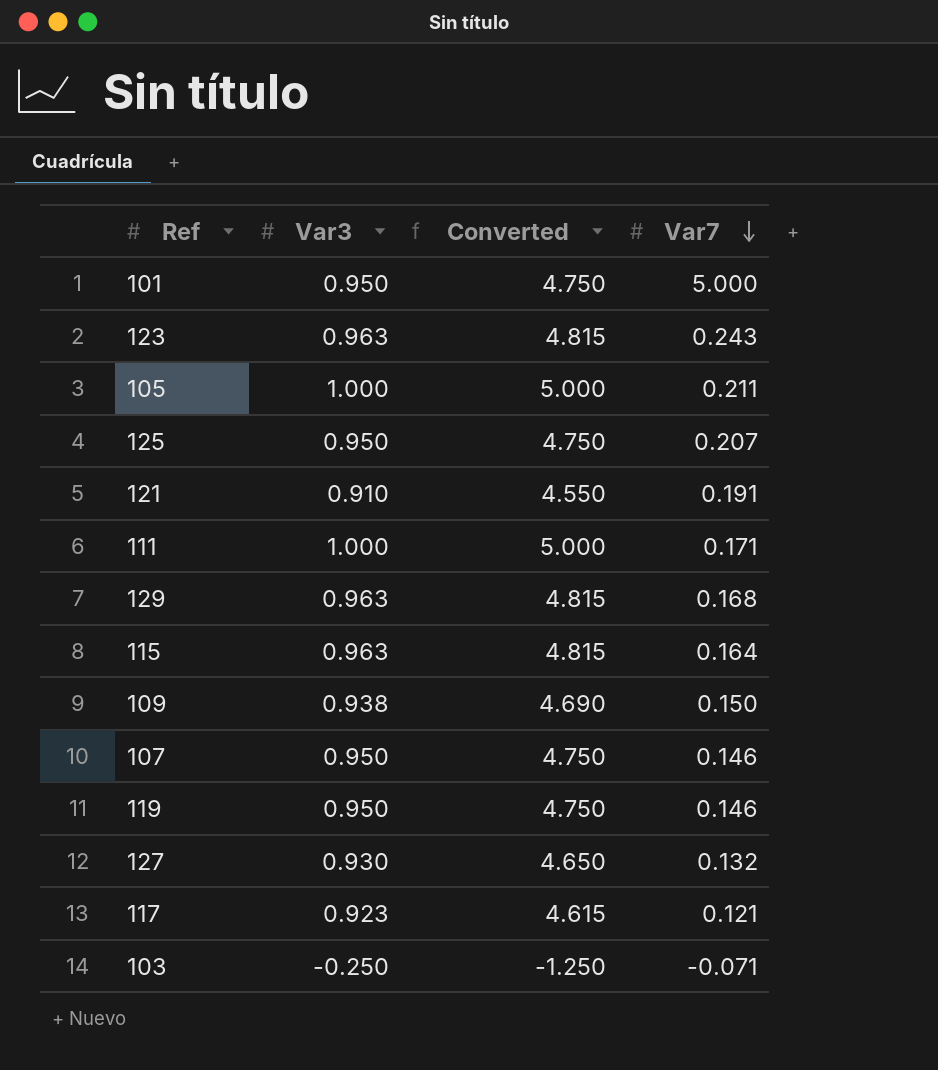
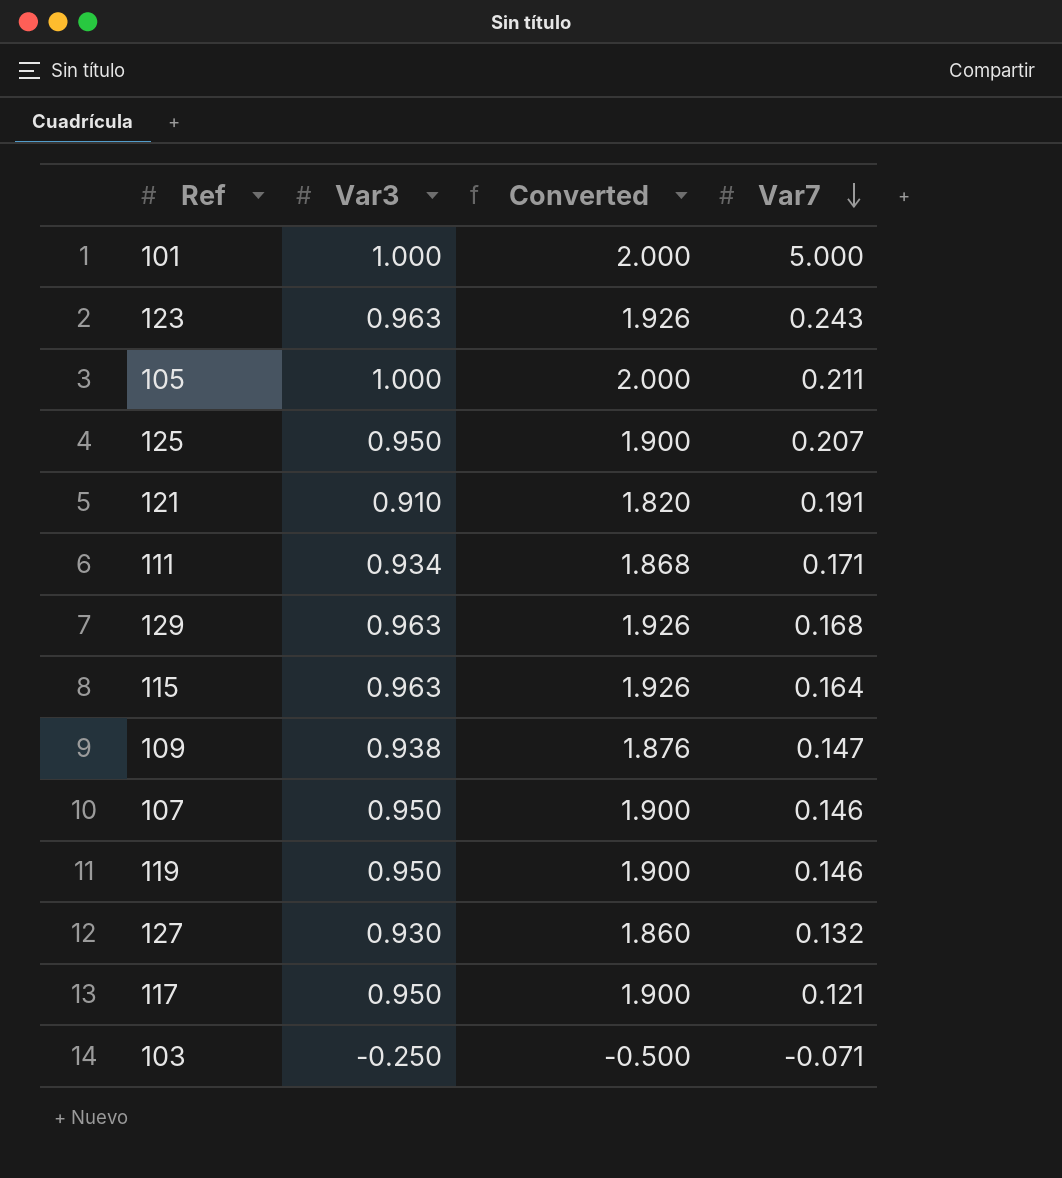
column Converted | formula: [Var3] * 5 -> [Var3] * 2
101 | Var3: 0.950 -> 1.000
111 | Var3: 1.000 -> 0.934
109 | Var7: 0.150 -> 0.147
117 | Var3: 0.923 -> 0.950

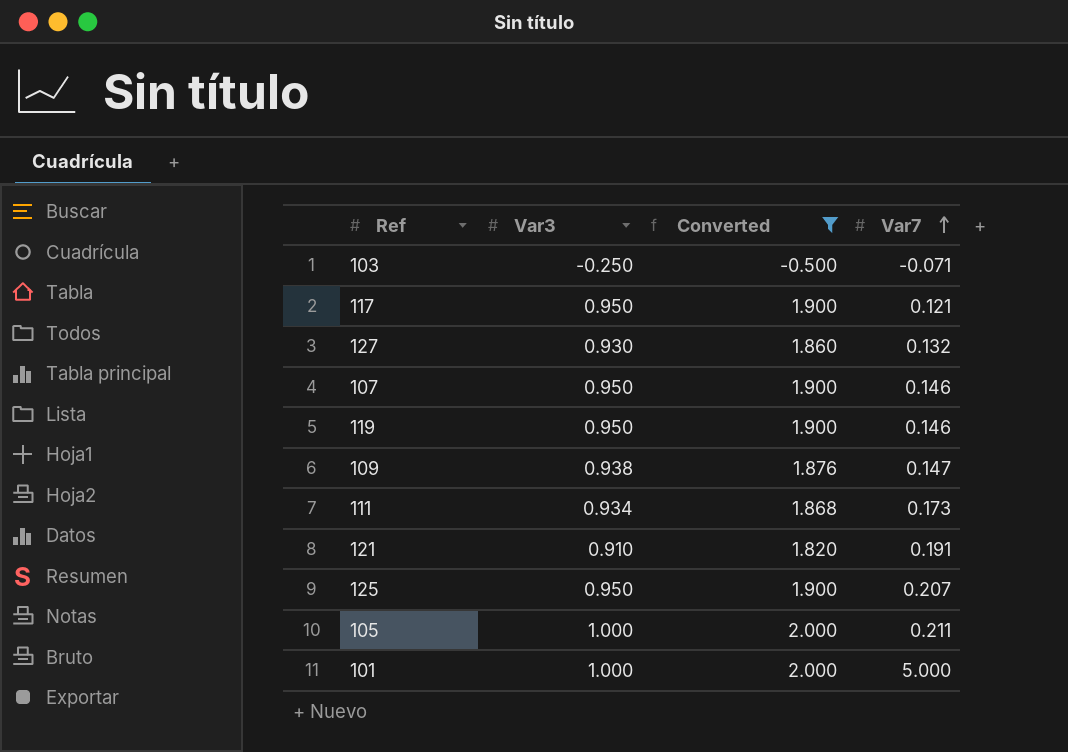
filter: none -> Converted != 1.926
row order: Var7 descending -> Var7 ascending
111 | Var7: 0.171 -> 0.173

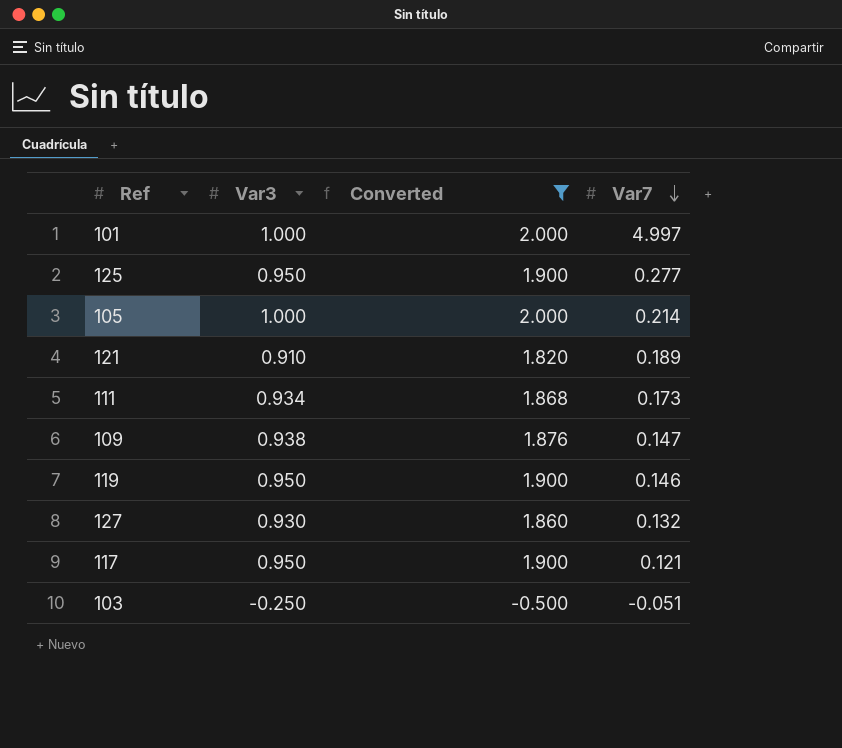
row order: Var7 ascending -> Var7 descending
row 107: 0.950 | 1.900 | 0.146 -> none
101 | Var7: 5.000 -> 4.997
125 | Var7: 0.207 -> 0.277
105 | Var7: 0.211 -> 0.214
121 | Var7: 0.191 -> 0.189
103 | Var7: -0.071 -> -0.051

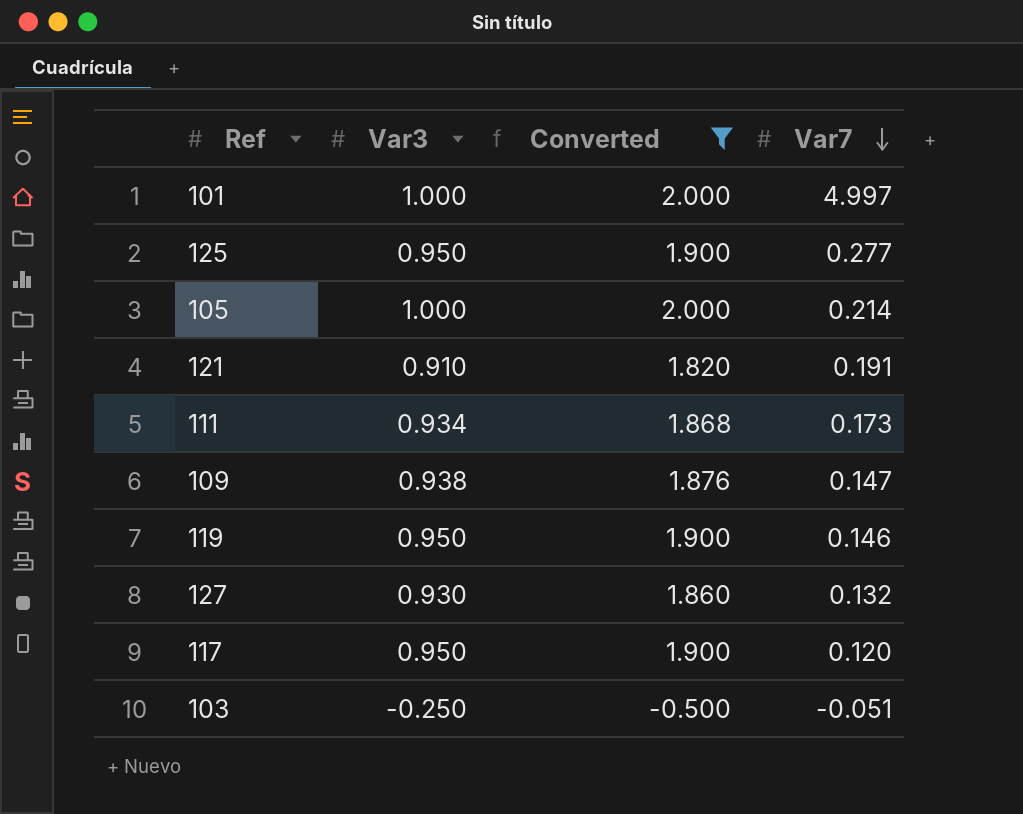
121 | Var7: 0.189 -> 0.191
117 | Var7: 0.121 -> 0.120

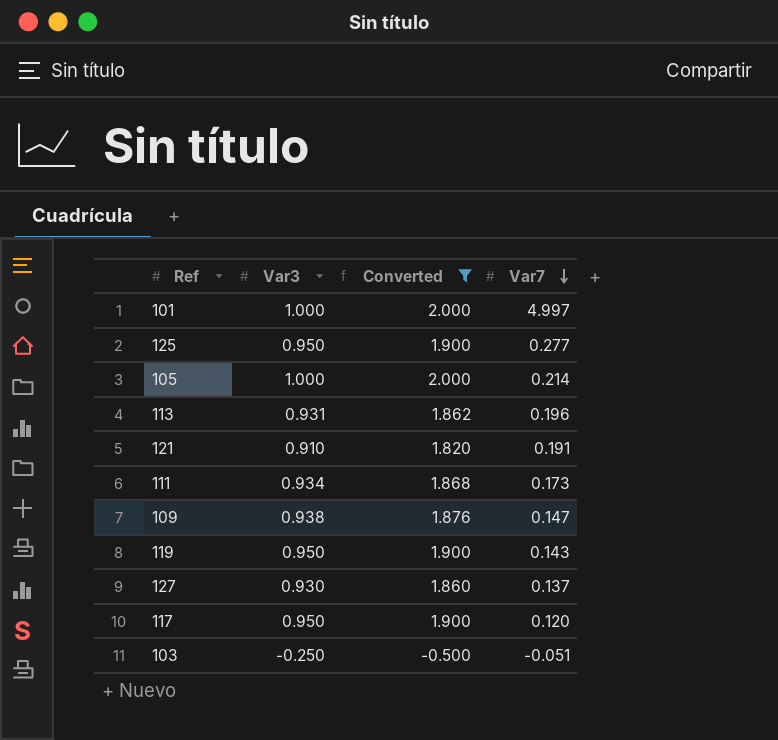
row 113: none -> 0.931 | 1.862 | 0.196
119 | Var7: 0.146 -> 0.143
127 | Var7: 0.132 -> 0.137

